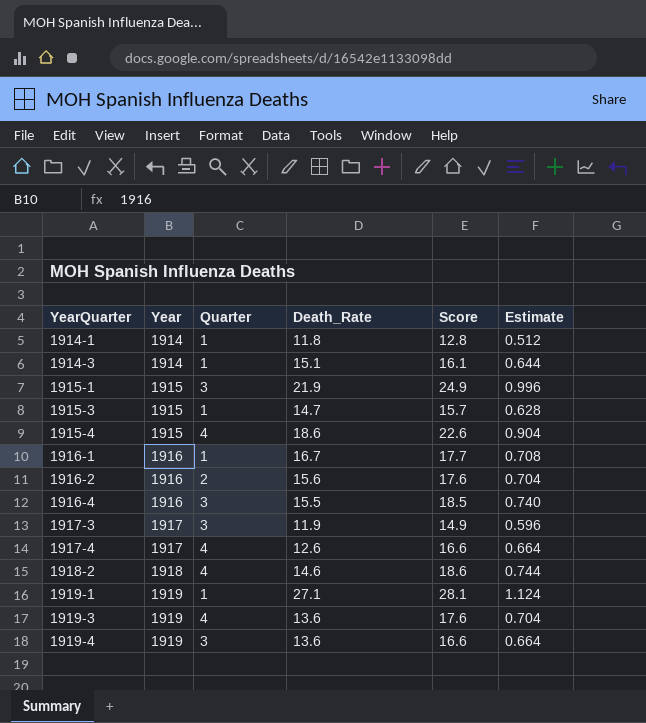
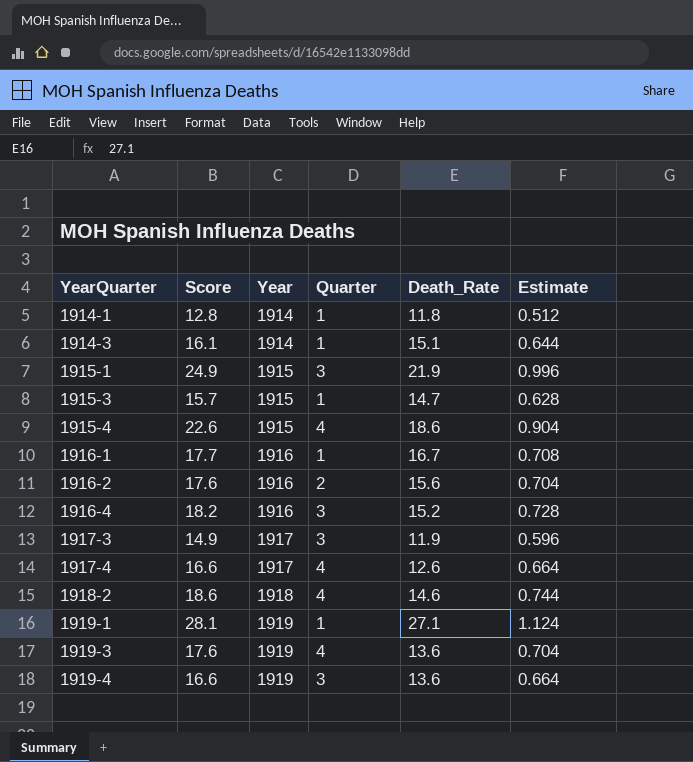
column Score | position: 5 -> 2
1916-4 | Score: 18.5 -> 18.2
1916-4 | Death_Rate: 15.5 -> 15.2
1916-4 | Estimate: 0.740 -> 0.728

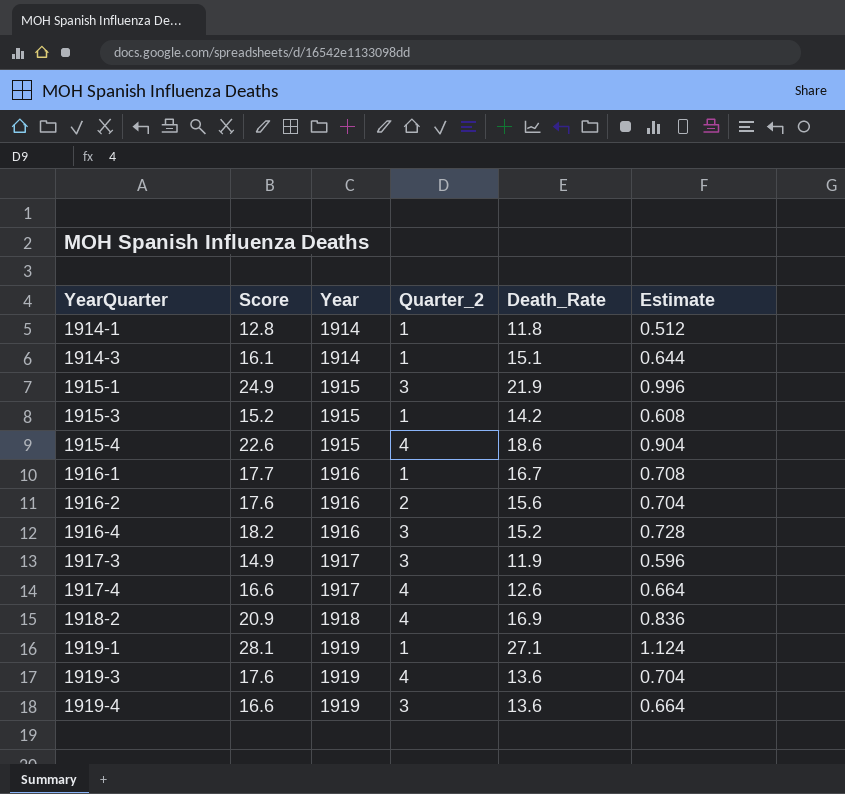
column name: Quarter -> Quarter_2
1915-3 | Score: 15.7 -> 15.2
1915-3 | Death_Rate: 14.7 -> 14.2
1915-3 | Estimate: 0.628 -> 0.608
1918-2 | Score: 18.6 -> 20.9
1918-2 | Death_Rate: 14.6 -> 16.9
1918-2 | Estimate: 0.744 -> 0.836

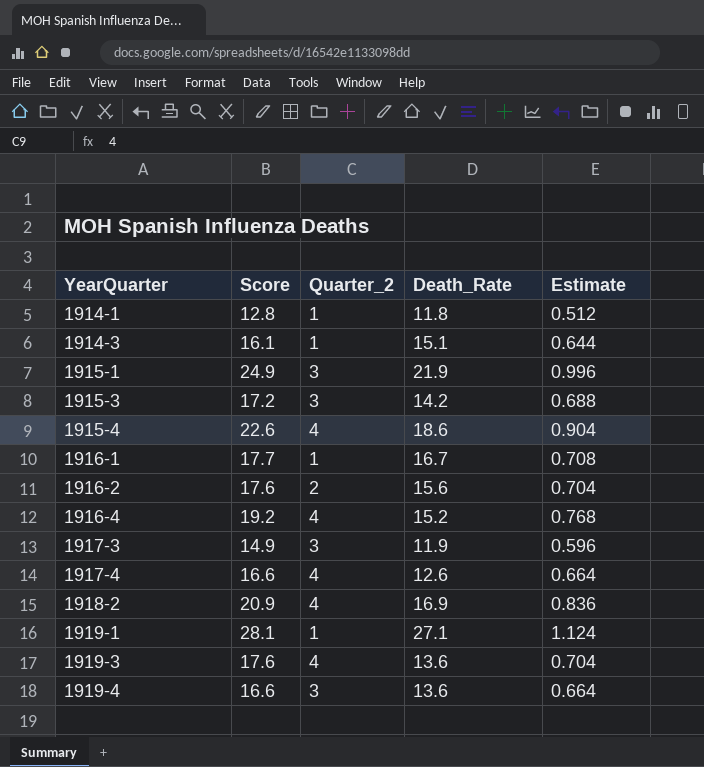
column Year | position: 3 -> none
1915-3 | Score: 15.2 -> 17.2
1915-3 | Quarter_2: 1 -> 3
1915-3 | Estimate: 0.608 -> 0.688
1916-4 | Score: 18.2 -> 19.2
1916-4 | Quarter_2: 3 -> 4
1916-4 | Estimate: 0.728 -> 0.768

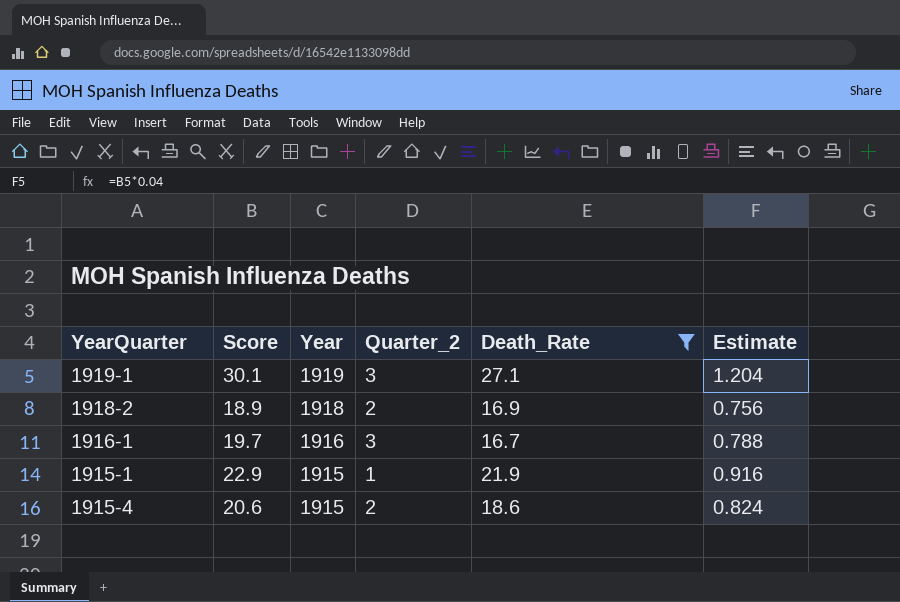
filter: none -> Death_Rate >= 16.7
row order: YearQuarter ascending -> Year descending
column Year | position: none -> 3
1919-1 | Score: 28.1 -> 30.1
1919-1 | Quarter_2: 1 -> 3
1919-1 | Estimate: 1.124 -> 1.204
1918-2 | Score: 20.9 -> 18.9
1918-2 | Quarter_2: 4 -> 2
1918-2 | Estimate: 0.836 -> 0.756
1916-1 | Score: 17.7 -> 19.7
1916-1 | Quarter_2: 1 -> 3
1916-1 | Estimate: 0.708 -> 0.788
1915-1 | Score: 24.9 -> 22.9
1915-1 | Quarter_2: 3 -> 1
1915-1 | Estimate: 0.996 -> 0.916
1915-4 | Score: 22.6 -> 20.6
1915-4 | Quarter_2: 4 -> 2
1915-4 | Estimate: 0.904 -> 0.824

